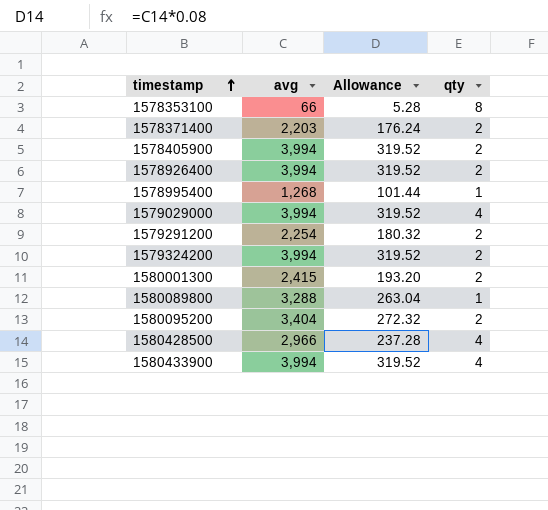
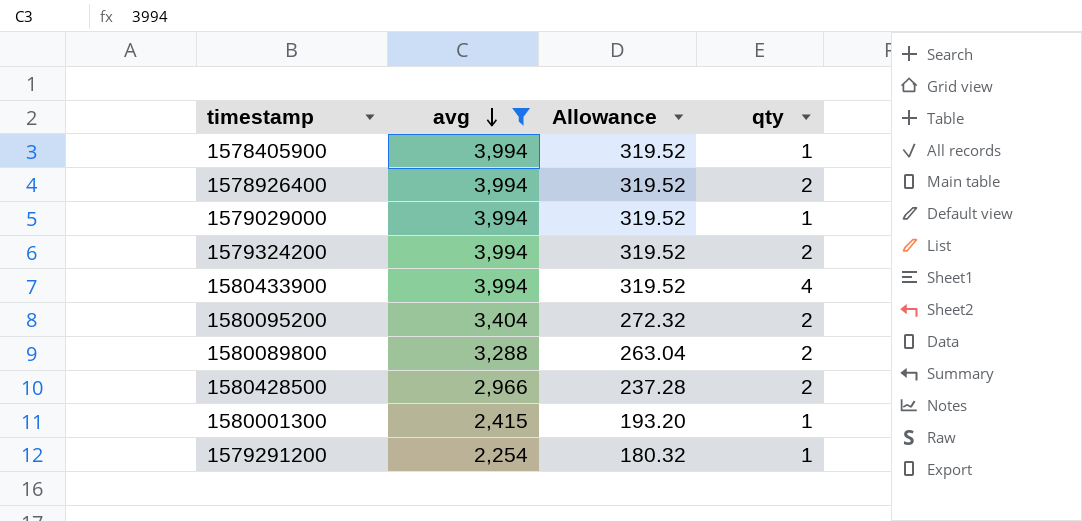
filter: none -> avg >= 2,254
row order: timestamp ascending -> avg descending
1578405900 | qty: 2 -> 1
1579029000 | qty: 4 -> 1
1580089800 | qty: 1 -> 2
1580428500 | qty: 4 -> 2
1580001300 | qty: 2 -> 1
1579291200 | qty: 2 -> 1

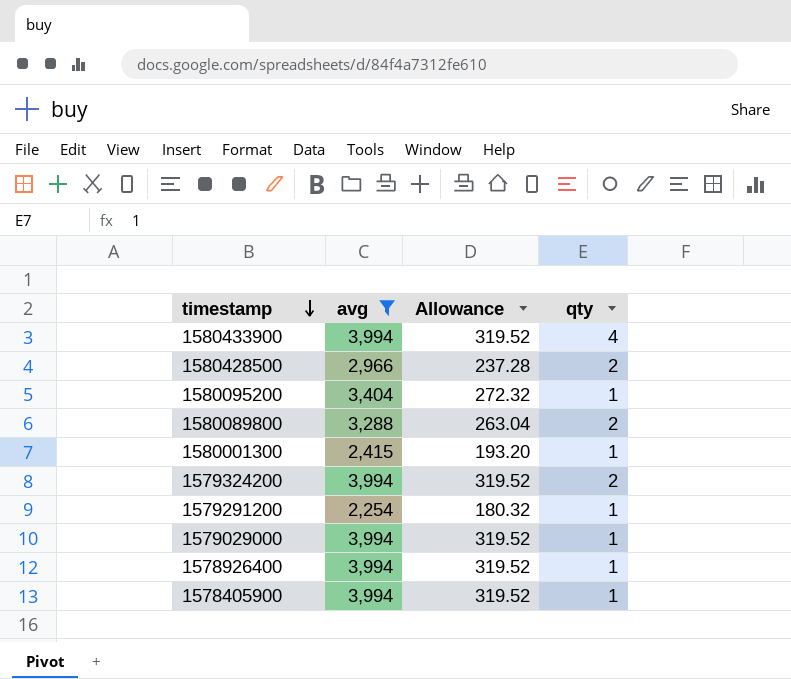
row order: avg descending -> timestamp descending
1580095200 | qty: 2 -> 1
1578926400 | qty: 2 -> 1

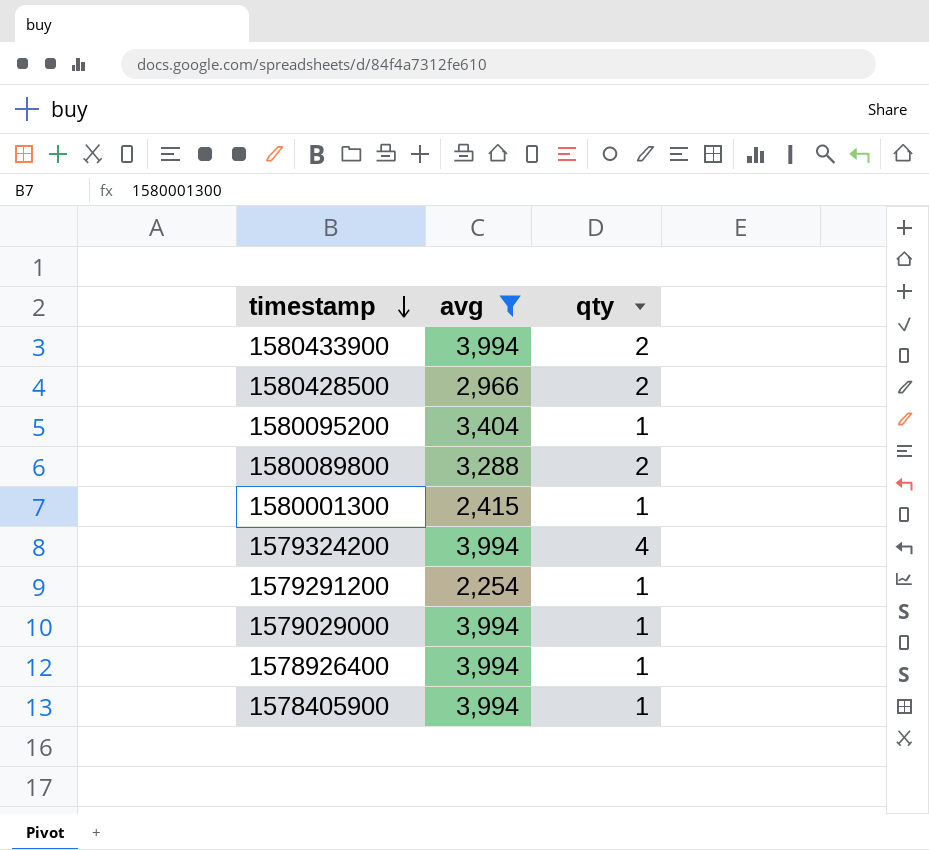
column Allowance | formula: [avg] * 0.08 -> none
1580433900 | qty: 4 -> 2
1579324200 | qty: 2 -> 4

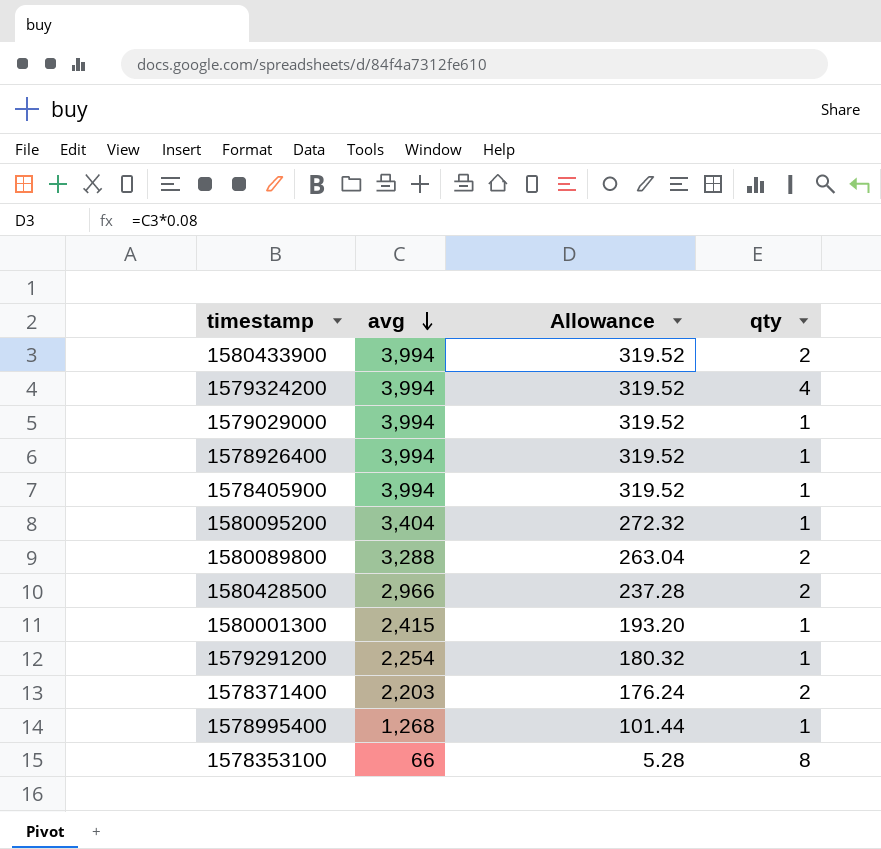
filter: avg >= 2,254 -> none
row order: timestamp descending -> avg descending
column Allowance | formula: none -> [avg] * 0.08

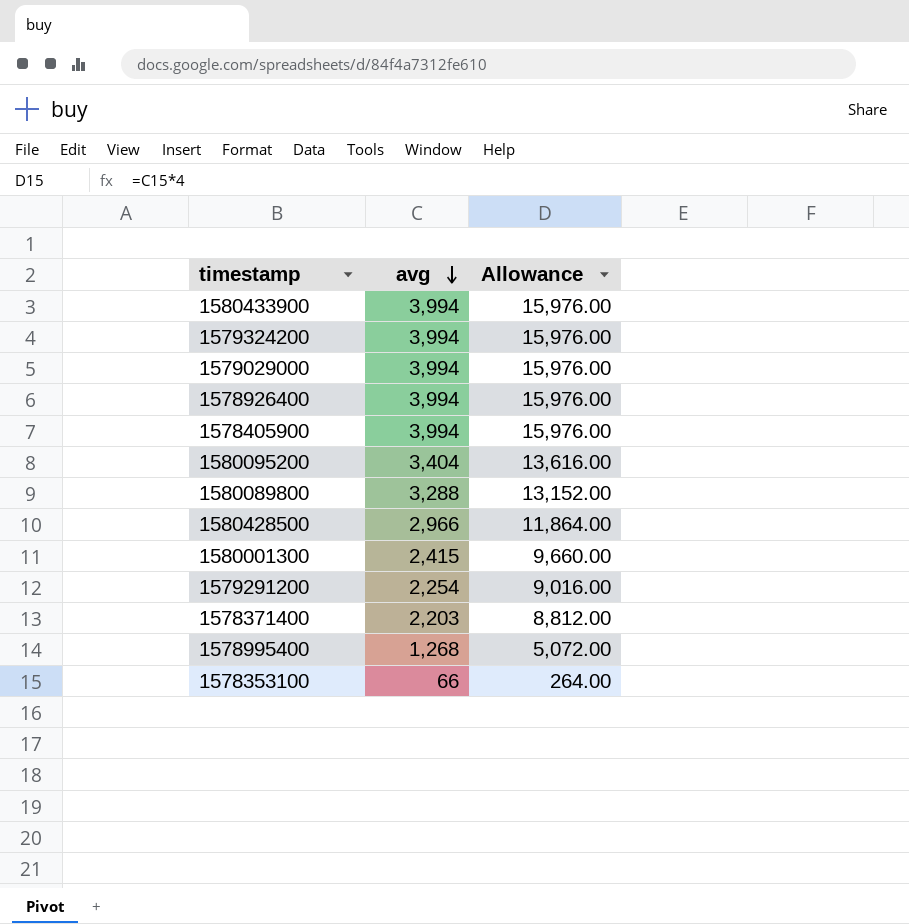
column qty | position: 4 -> none
column Allowance | formula: [avg] * 0.08 -> [avg] * 4

